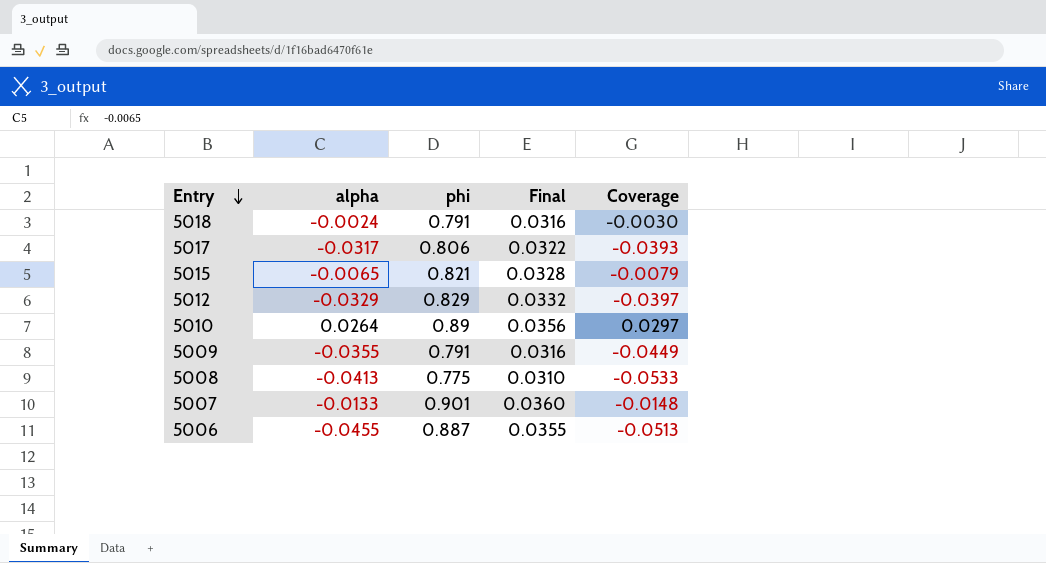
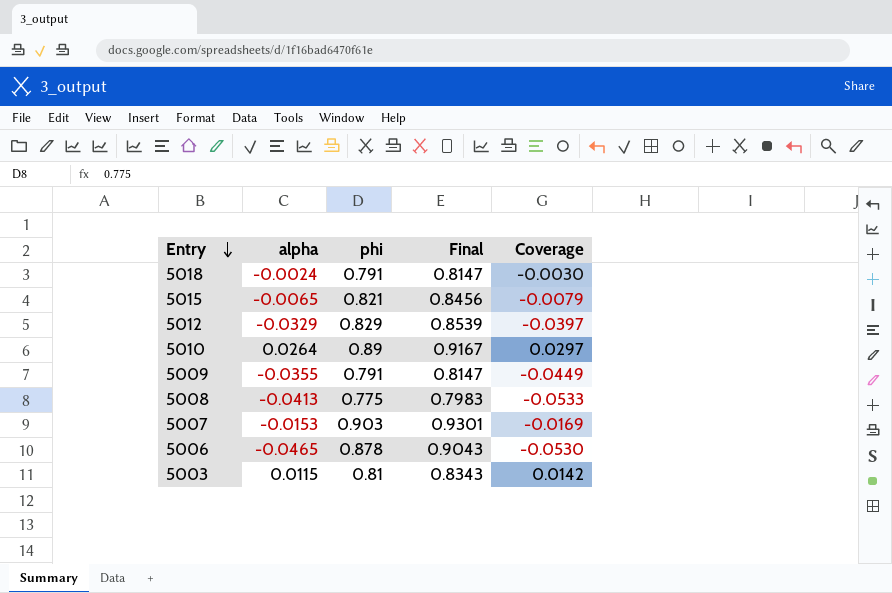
column Final | formula: [phi] * 0.04 -> [phi] * 1.03
row 5017: -0.0317 | 0.806 | 0.0322 | -0.0393 -> none
5007 | alpha: -0.0133 -> -0.0153
5007 | phi: 0.901 -> 0.903
5007 | Coverage: -0.0148 -> -0.0169
5006 | alpha: -0.0455 -> -0.0465
5006 | phi: 0.887 -> 0.878
5006 | Coverage: -0.0513 -> -0.0530
row 5003: none -> 0.0115 | 0.81 | 0.8343 | 0.0142

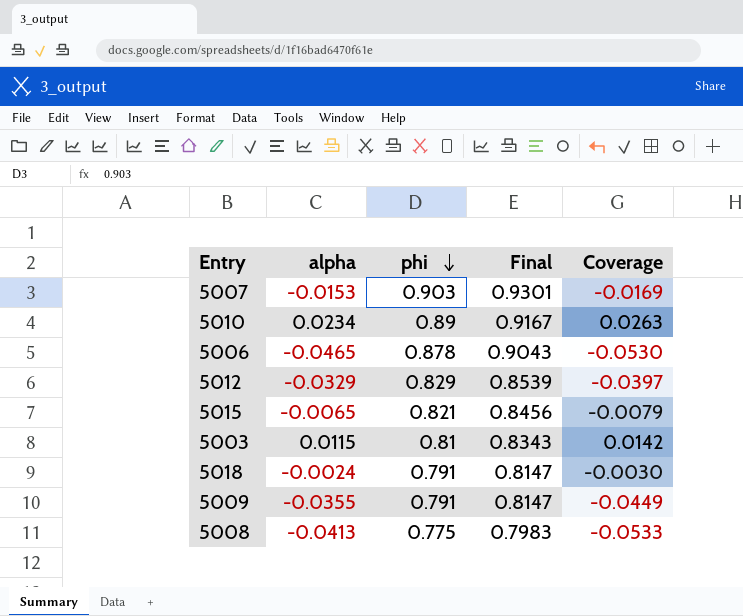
row order: Entry descending -> phi descending
5010 | alpha: 0.0264 -> 0.0234
5010 | Coverage: 0.0297 -> 0.0263

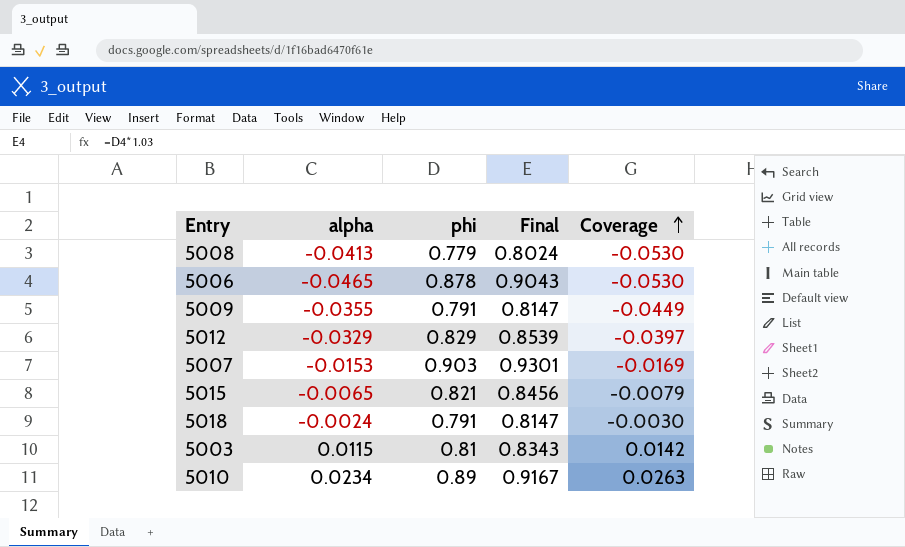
row order: phi descending -> Coverage ascending
5008 | phi: 0.775 -> 0.779
5008 | Final: 0.7983 -> 0.8024
5008 | Coverage: -0.0533 -> -0.0530

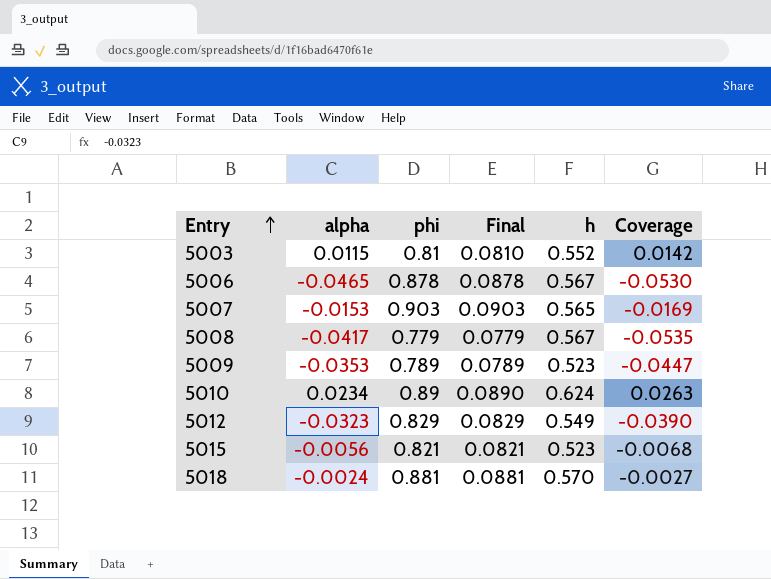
row order: Coverage ascending -> Entry ascending
column Final | formula: [phi] * 1.03 -> [phi] * 0.1
column h | position: none -> 5
5008 | alpha: -0.0413 -> -0.0417
5008 | Coverage: -0.0530 -> -0.0535
5009 | alpha: -0.0355 -> -0.0353
5009 | phi: 0.791 -> 0.789
5009 | Coverage: -0.0449 -> -0.0447
5012 | alpha: -0.0329 -> -0.0323
5012 | Coverage: -0.0397 -> -0.0390
5015 | alpha: -0.0065 -> -0.0056
5015 | Coverage: -0.0079 -> -0.0068
5018 | phi: 0.791 -> 0.881
5018 | Coverage: -0.0030 -> -0.0027

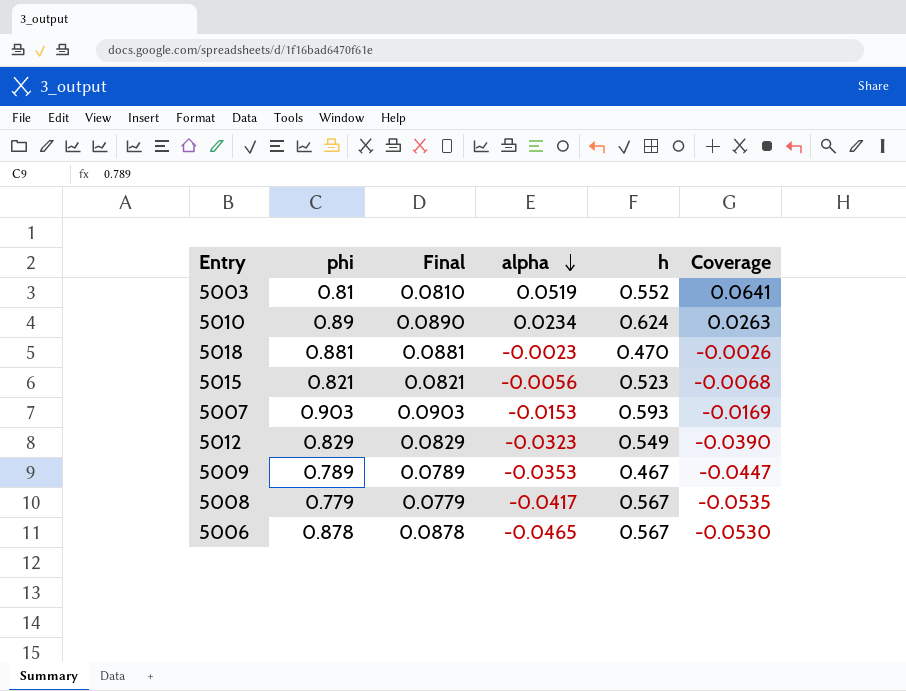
row order: Entry ascending -> alpha descending
column alpha | position: 2 -> 4
5003 | alpha: 0.0115 -> 0.0519
5003 | Coverage: 0.0142 -> 0.0641
5018 | alpha: -0.0024 -> -0.0023
5018 | h: 0.570 -> 0.470
5018 | Coverage: -0.0027 -> -0.0026
5007 | h: 0.565 -> 0.593
5009 | h: 0.523 -> 0.467

